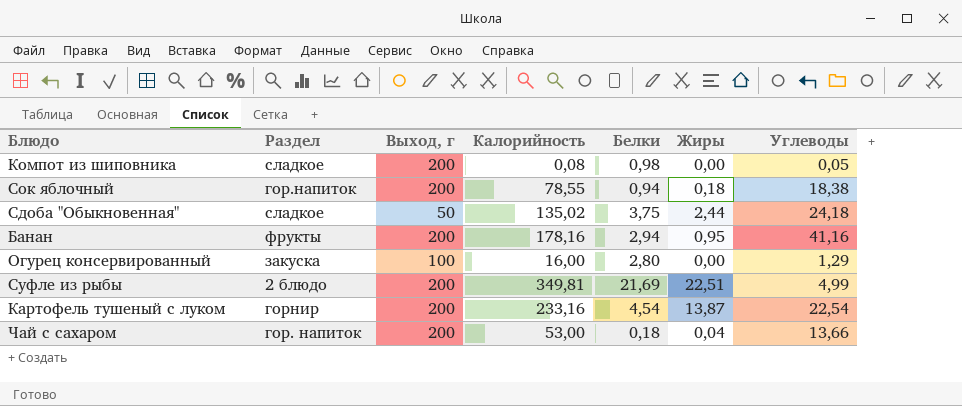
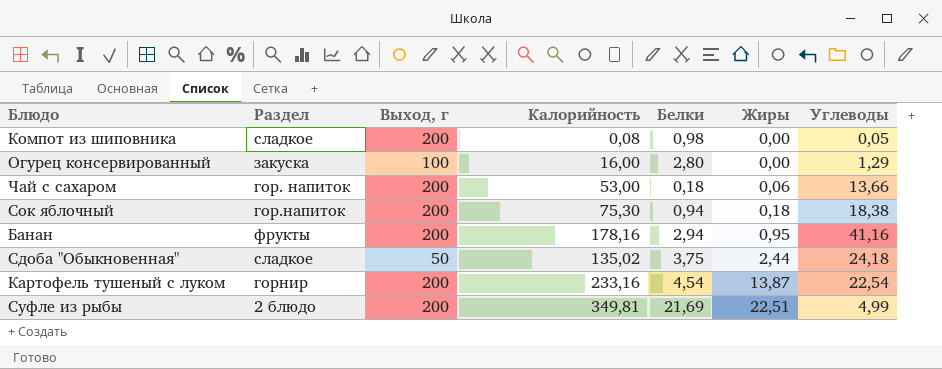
row order: none -> Жиры ascending
Чай с сахаром | Жиры: 0,04 -> 0,06
Сок яблочный | Калорийность: 78,55 -> 75,30

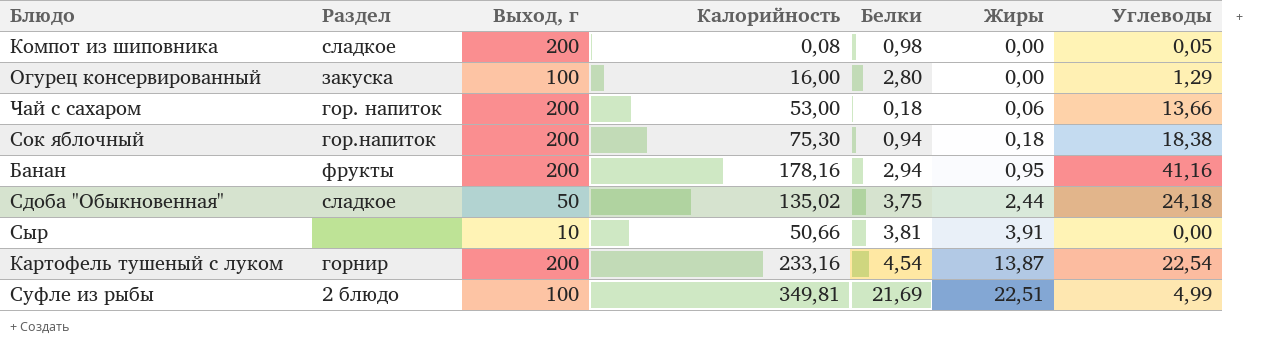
row Сыр: none -> none | 10 | 50,66 | 3,81 | 3,91 | 0,00
Суфле из рыбы | Выход, г: 200 -> 100

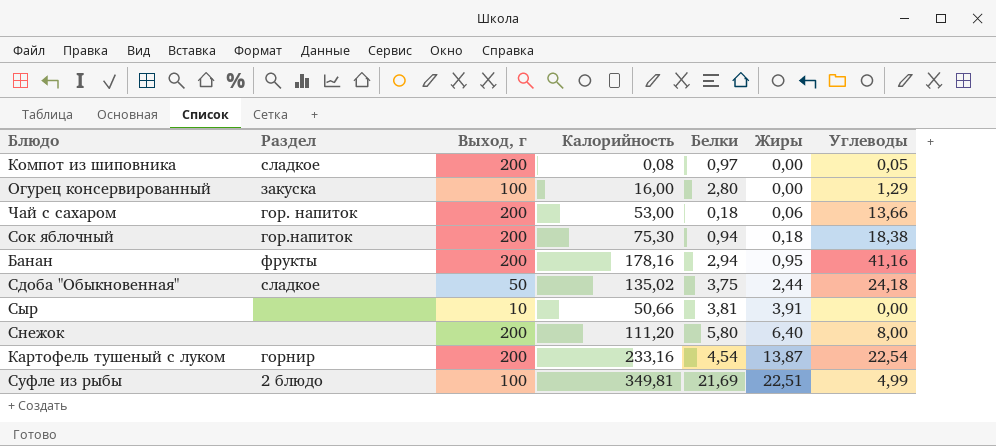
Компот из шиповника | Белки: 0,98 -> 0,97
row Снежок: none -> none | 200 | 111,20 | 5,80 | 6,40 | 8,00

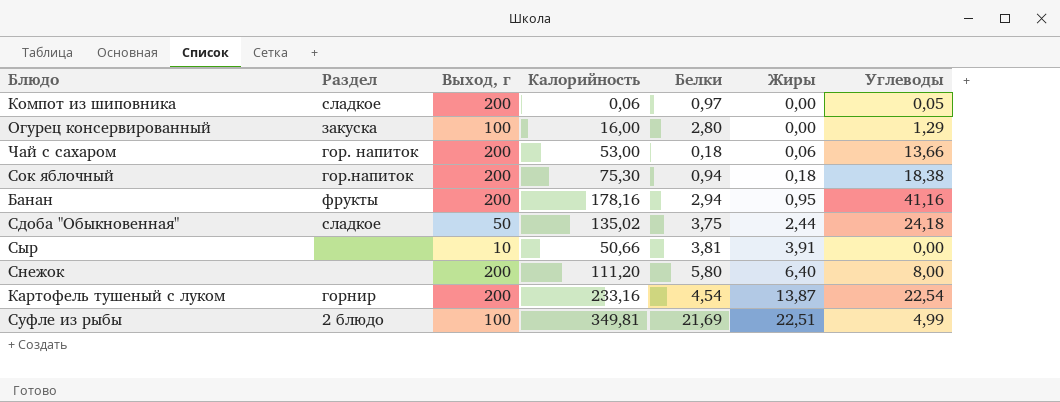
Компот из шиповника | Калорийность: 0,08 -> 0,06

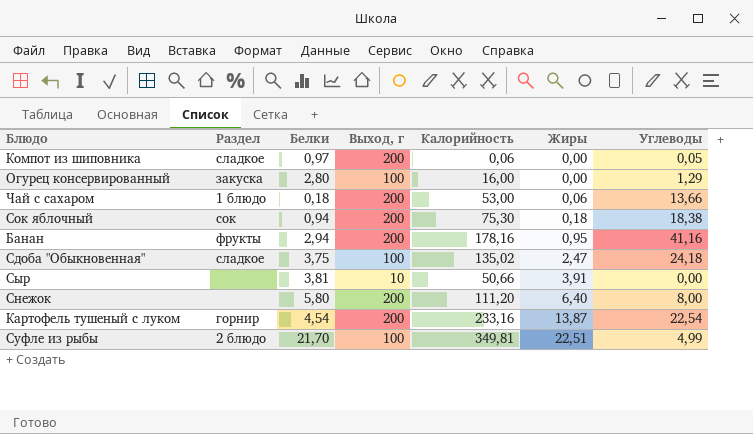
column Белки | position: 5 -> 3
Чай с сахаром | Раздел: гор. напиток -> 1 блюдо
Сок яблочный | Раздел: гор.напиток -> сок
Сдоба "Обыкновенная" | Выход, г: 50 -> 100
Сдоба "Обыкновенная" | Жиры: 2,44 -> 2,47
Суфле из рыбы | Белки: 21,69 -> 21,70

